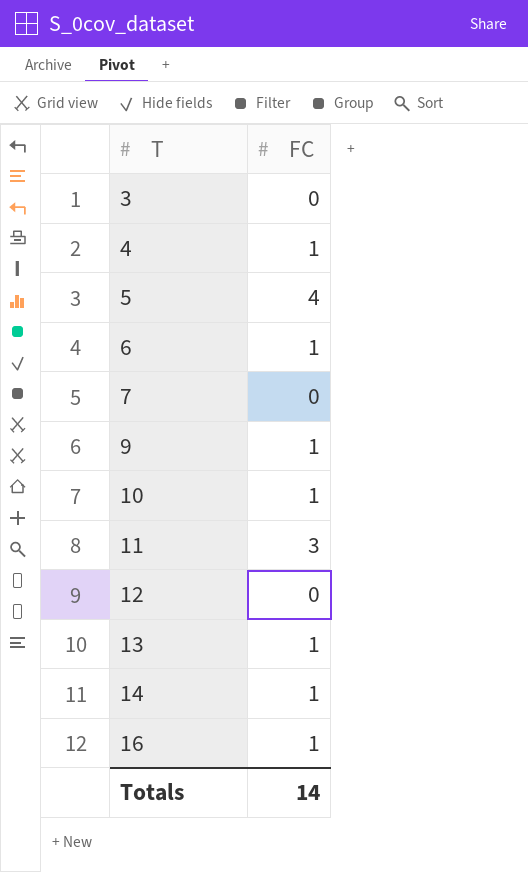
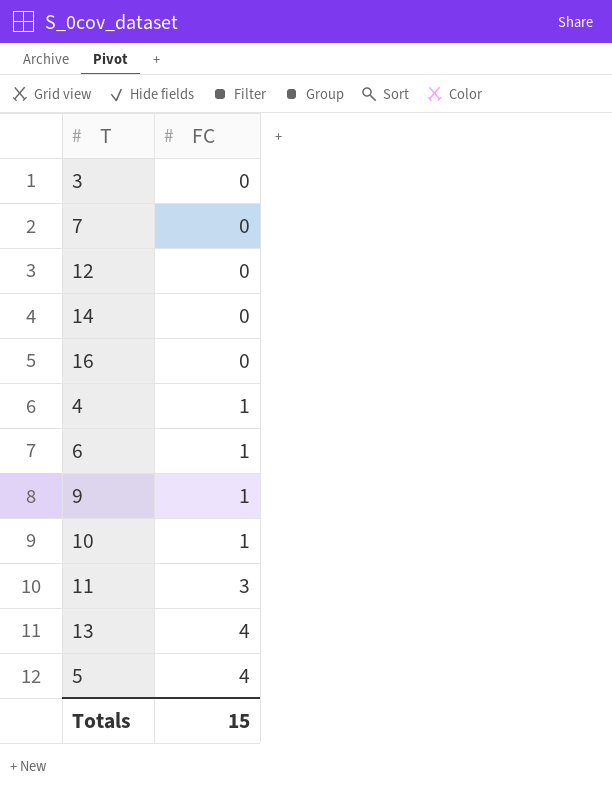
row order: T ascending -> FC ascending
14 | FC: 1 -> 0
16 | FC: 1 -> 0
13 | FC: 1 -> 4
Totals | FC: 14 -> 15

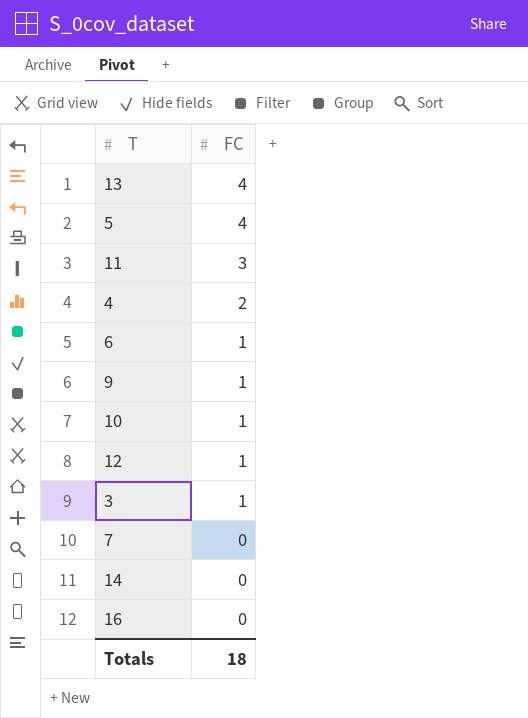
row order: FC ascending -> FC descending
4 | FC: 1 -> 2
12 | FC: 0 -> 1
3 | FC: 0 -> 1
Totals | FC: 15 -> 18

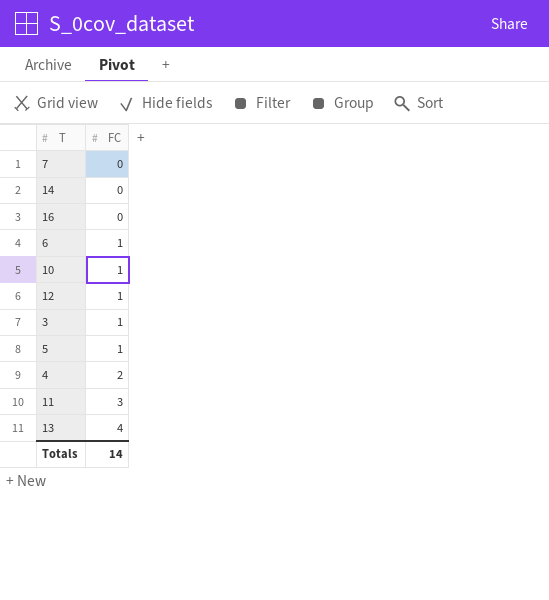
row order: FC descending -> FC ascending
row 9: 1 -> none
5 | FC: 4 -> 1
Totals | FC: 18 -> 14

